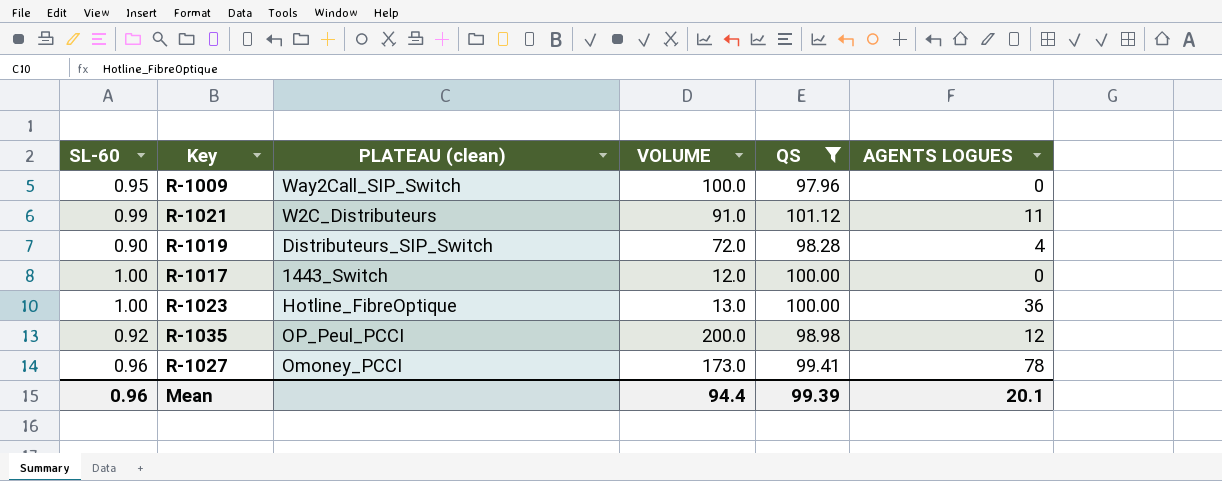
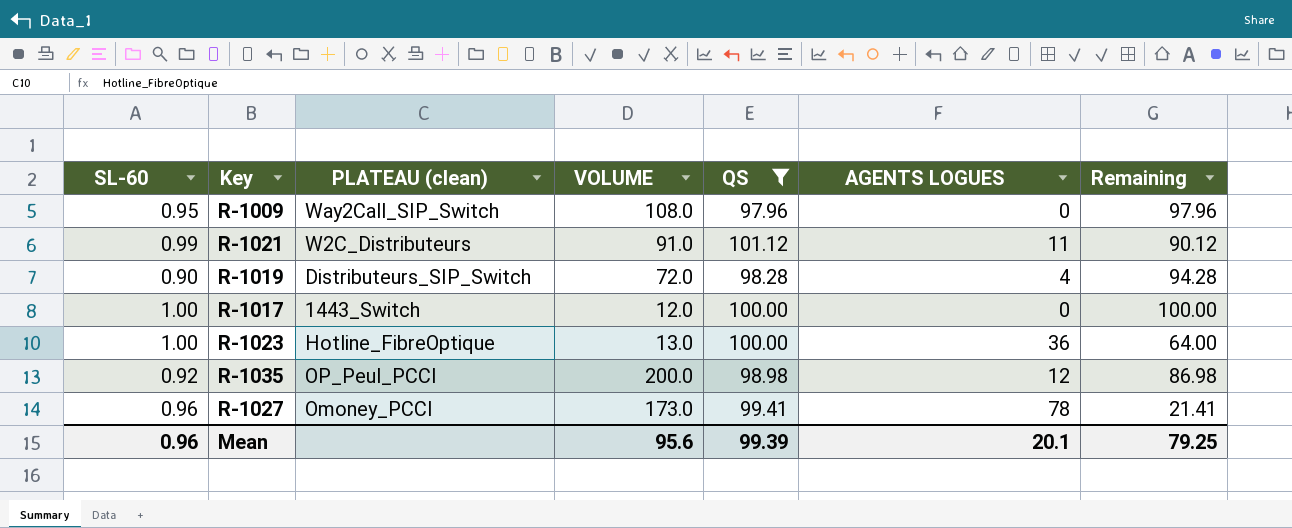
column Remaining | formula: none -> [QS] - [AGENTS LOGUES]
R-1009 | VOLUME: 100.0 -> 108.0
Mean | VOLUME: 94.4 -> 95.6

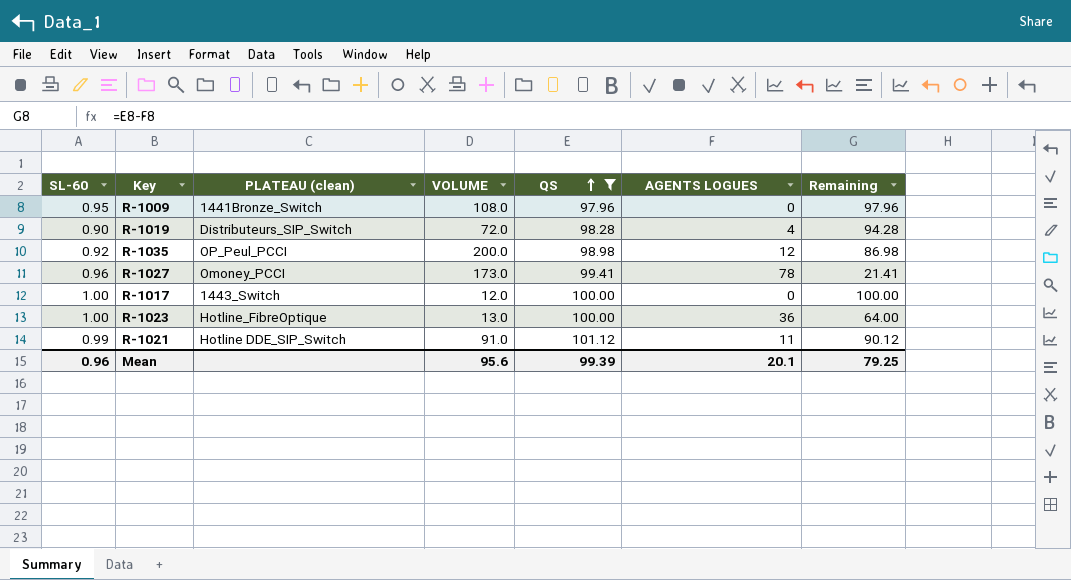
row order: none -> QS ascending
R-1009 | PLATEAU (clean): Way2Call_SIP_Switch -> 1441Bronze_Switch
R-1021 | PLATEAU (clean): W2C_Distributeurs -> Hotline DDE_SIP_Switch

